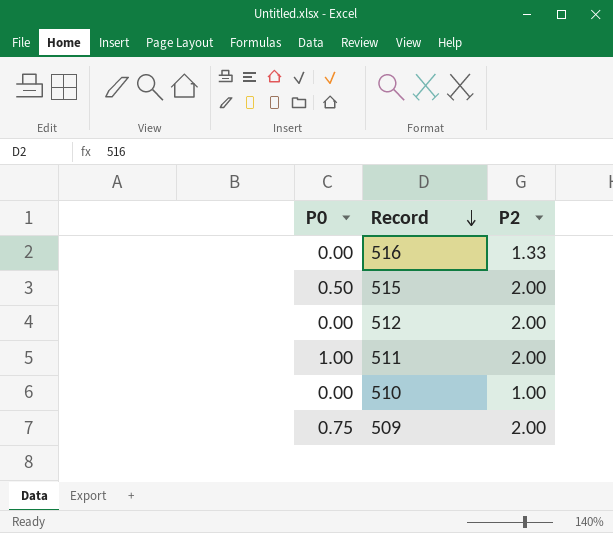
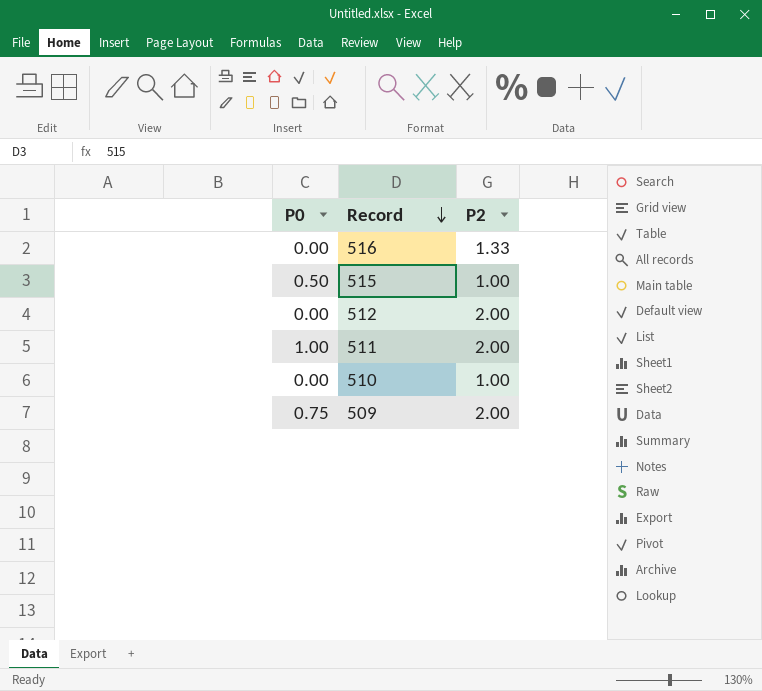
515 | P2: 2.00 -> 1.00

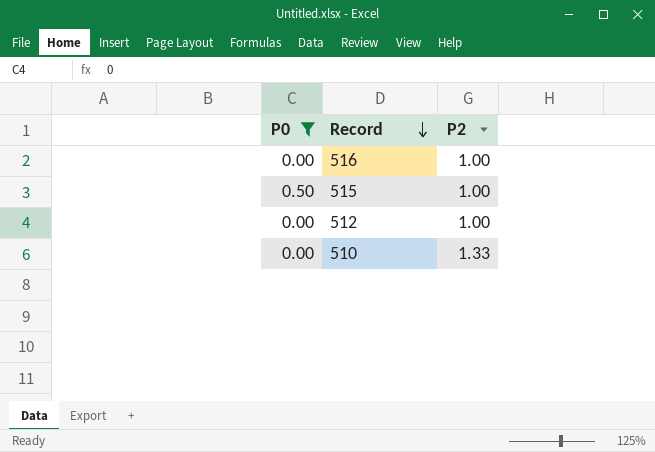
filter: none -> P0 <= 0.50
516 | P2: 1.33 -> 1.00
512 | P2: 2.00 -> 1.00
510 | P2: 1.00 -> 1.33

